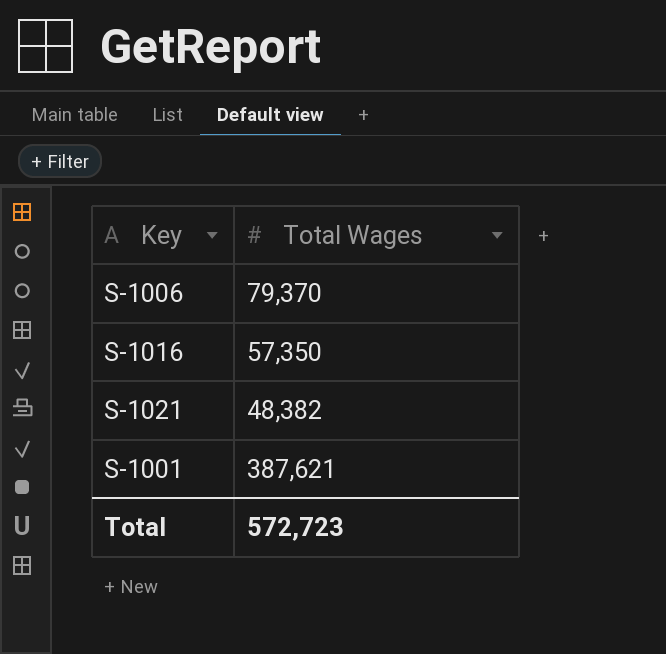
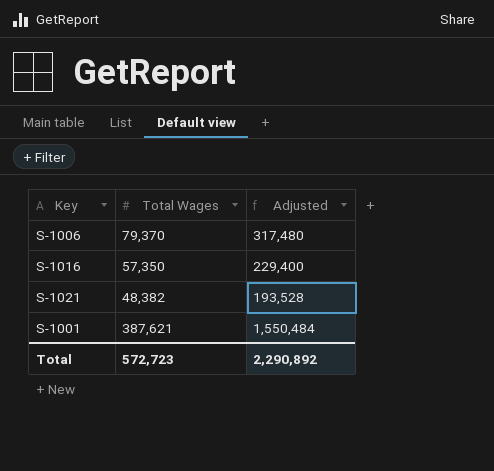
column Adjusted | formula: none -> [Total Wages] * 4

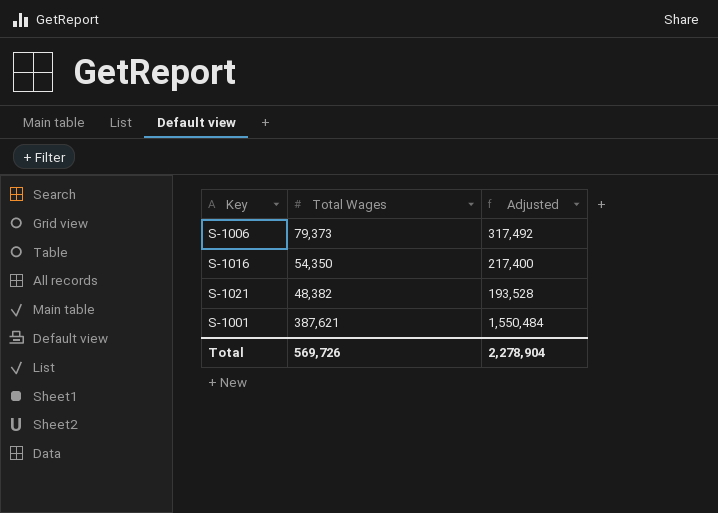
S-1006 | Total Wages: 79,370 -> 79,373
S-1006 | Adjusted: 317,480 -> 317,492
S-1016 | Total Wages: 57,350 -> 54,350
S-1016 | Adjusted: 229,400 -> 217,400
Total | Total Wages: 572,723 -> 569,726
Total | Adjusted: 2,290,892 -> 2,278,904

